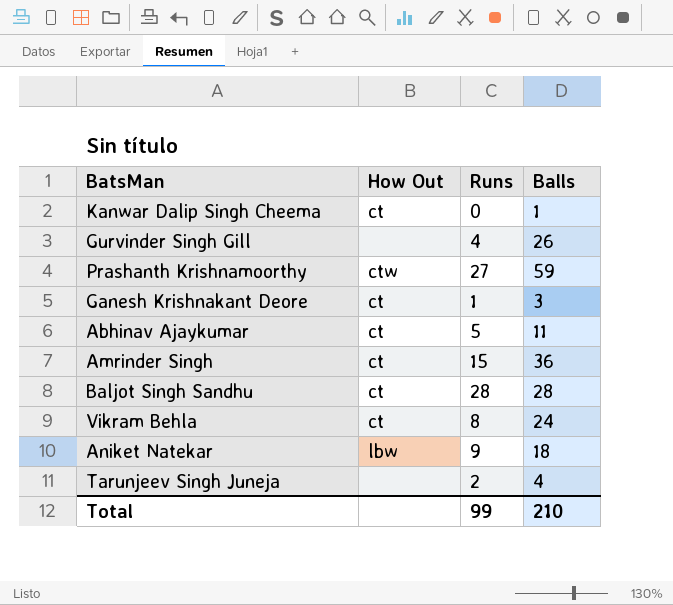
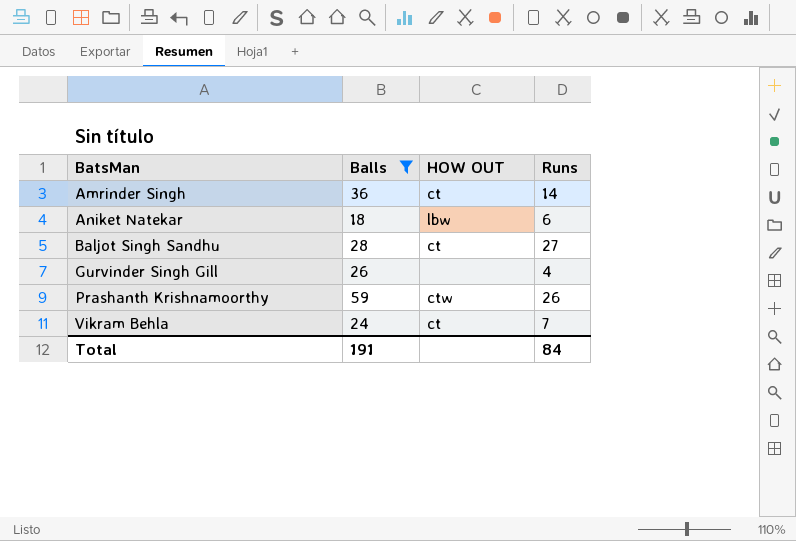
filter: none -> Balls >= 18
row order: none -> BatsMan ascending
column Balls | position: 4 -> 2
column name: How Out -> HOW OUT
Amrinder Singh | Runs: 15 -> 14
Aniket Natekar | Runs: 9 -> 6
Baljot Singh Sandhu | Runs: 28 -> 27
Prashanth Krishnamoorthy | Runs: 27 -> 26
Vikram Behla | Runs: 8 -> 7
Total | Balls: 210 -> 191
Total | Runs: 99 -> 84

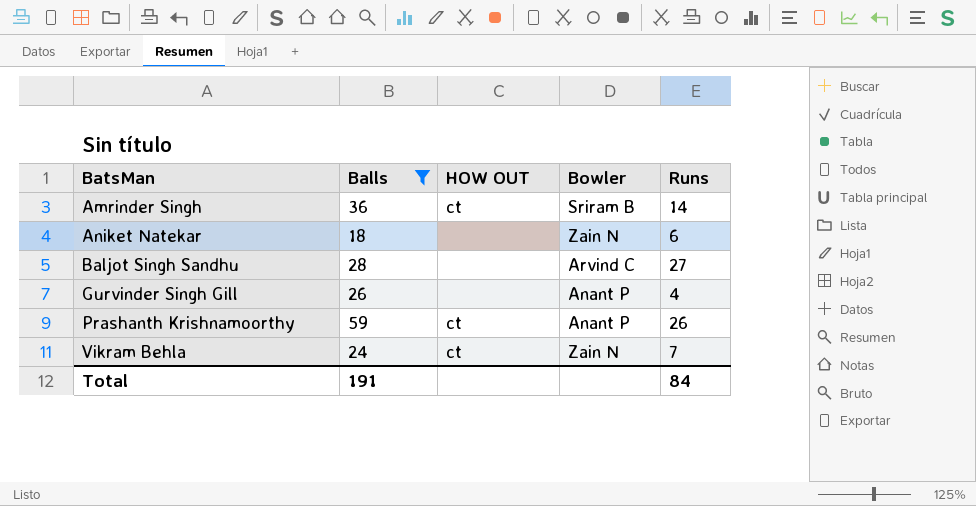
column Bowler | position: none -> 4
Aniket Natekar | HOW OUT: lbw -> none
Baljot Singh Sandhu | HOW OUT: ct -> none
Prashanth Krishnamoorthy | HOW OUT: ctw -> ct

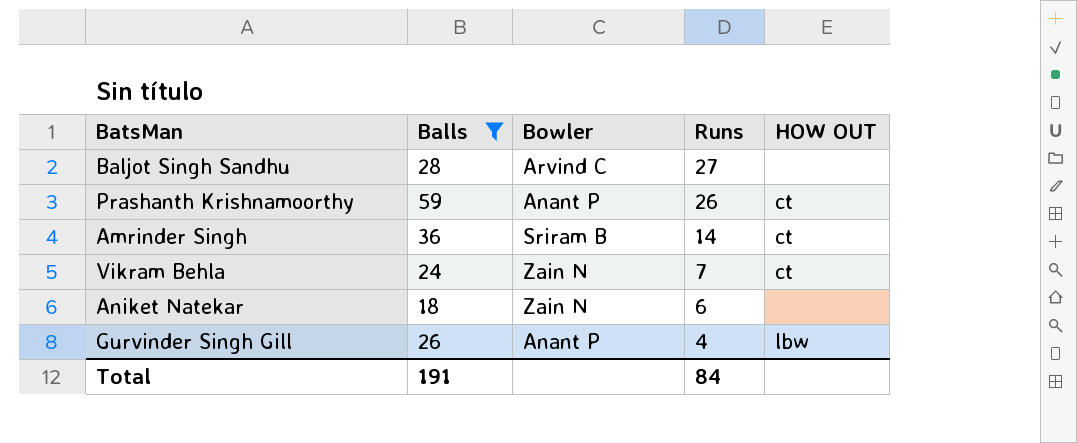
row order: BatsMan ascending -> Runs descending
column HOW OUT | position: 3 -> 5
Gurvinder Singh Gill | HOW OUT: none -> lbw

